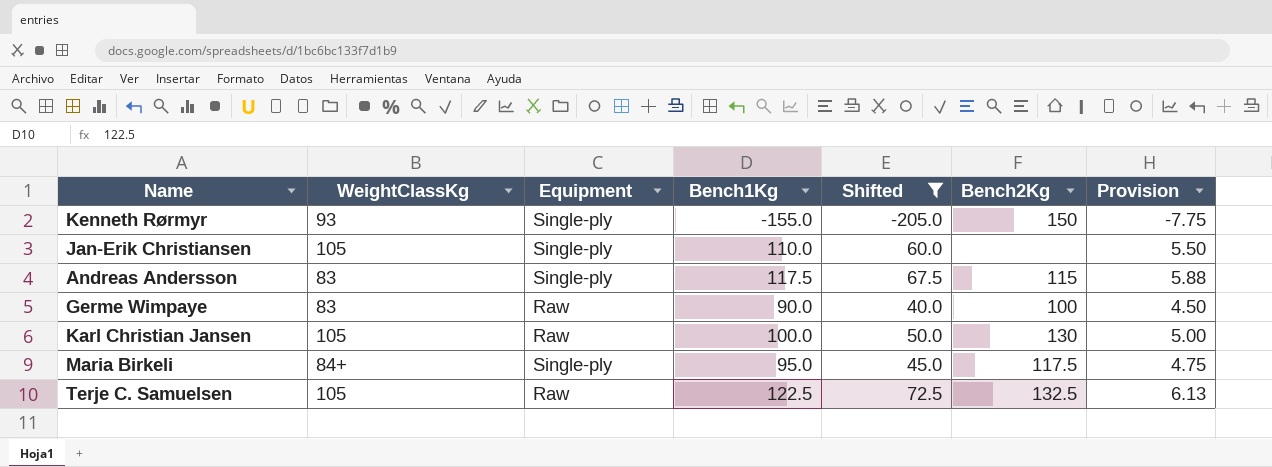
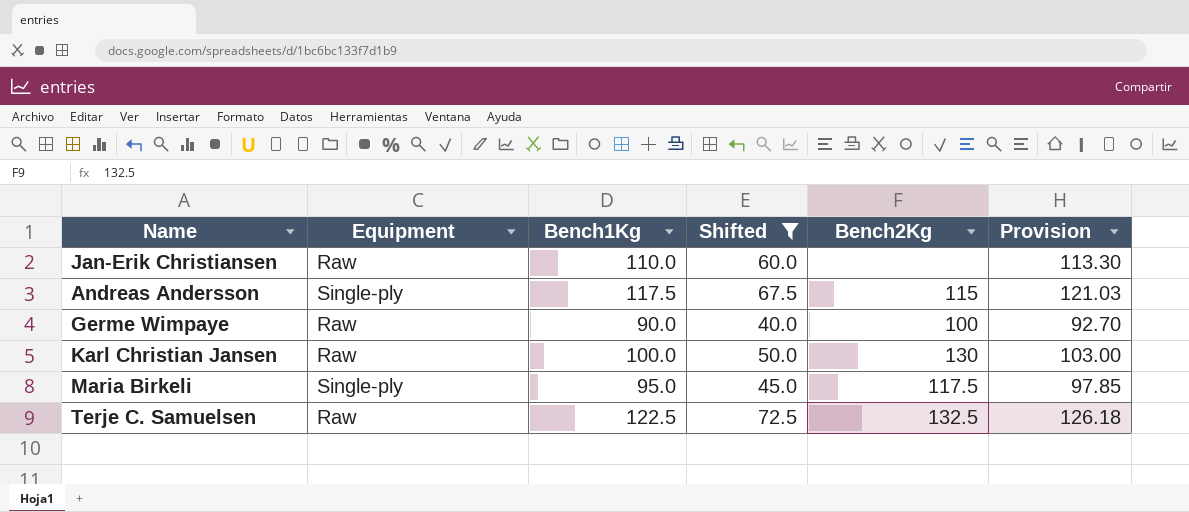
column WeightClassKg | position: 2 -> none
column Provision | formula: [Bench1Kg] * 0.05 -> [Bench1Kg] * 1.03
row Kenneth Rørmyr: 93 | Single-ply | -155.0 | -205.0 | 150 | -7.75 -> none
Jan-Erik Christiansen | Equipment: Single-ply -> Raw

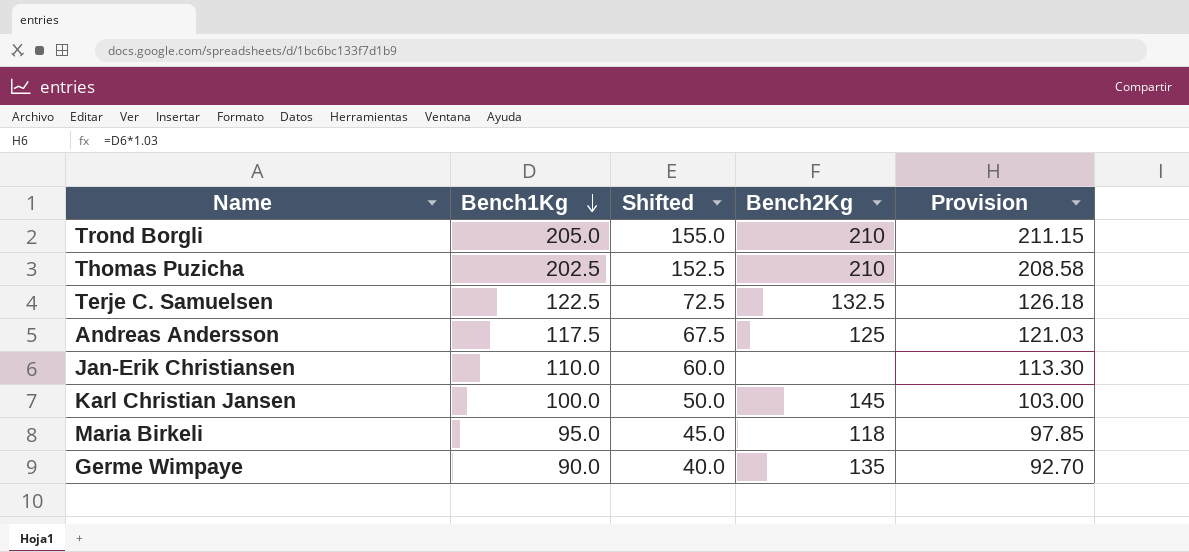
filter: Shifted <= 72.5 -> none
row order: none -> Bench1Kg descending
column Equipment | position: 2 -> none
Andreas Andersson | Bench2Kg: 115 -> 125
Karl Christian Jansen | Bench2Kg: 130 -> 145
Maria Birkeli | Bench2Kg: 117.5 -> 118
Germe Wimpaye | Bench2Kg: 100 -> 135

